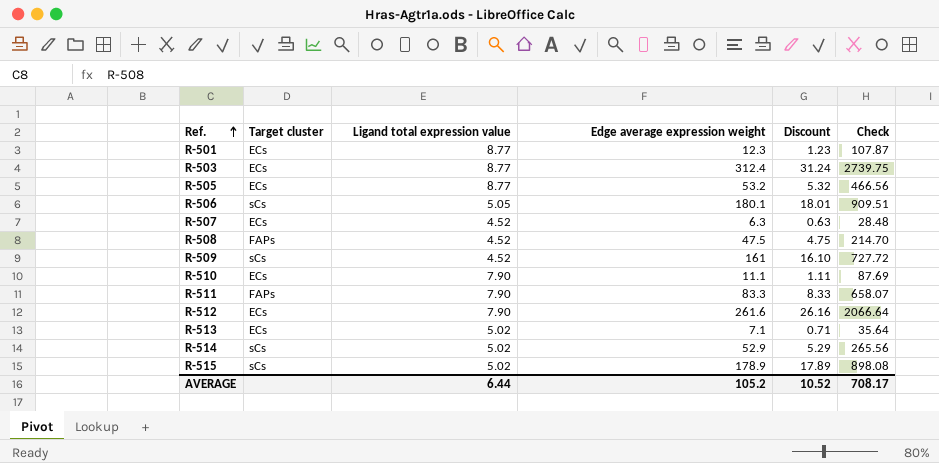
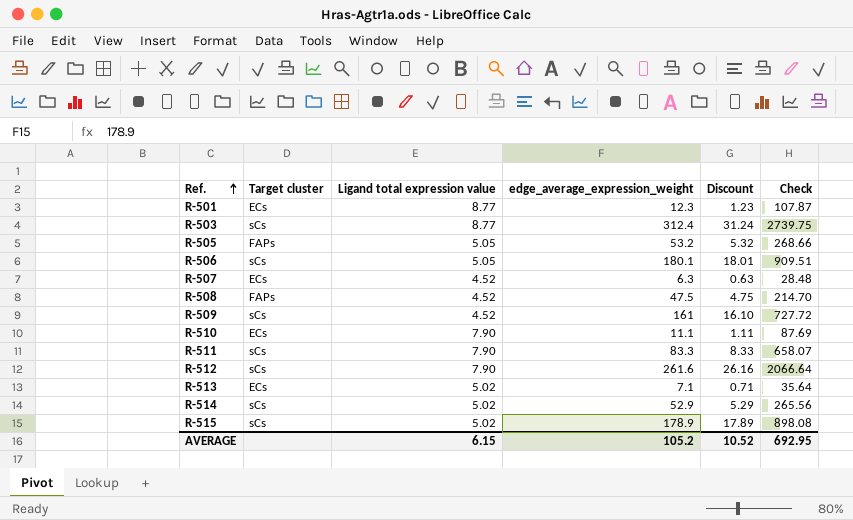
column name: Edge average expression weight -> edge_average_expression_weight
R-503 | Target cluster: ECs -> sCs
R-505 | Target cluster: ECs -> FAPs
R-505 | Ligand total expression value: 8.77 -> 5.05
R-505 | Check: 466.56 -> 268.66
R-511 | Target cluster: FAPs -> sCs
R-512 | Target cluster: ECs -> sCs
AVERAGE | Ligand total expression value: 6.44 -> 6.15
AVERAGE | Check: 708.17 -> 692.95

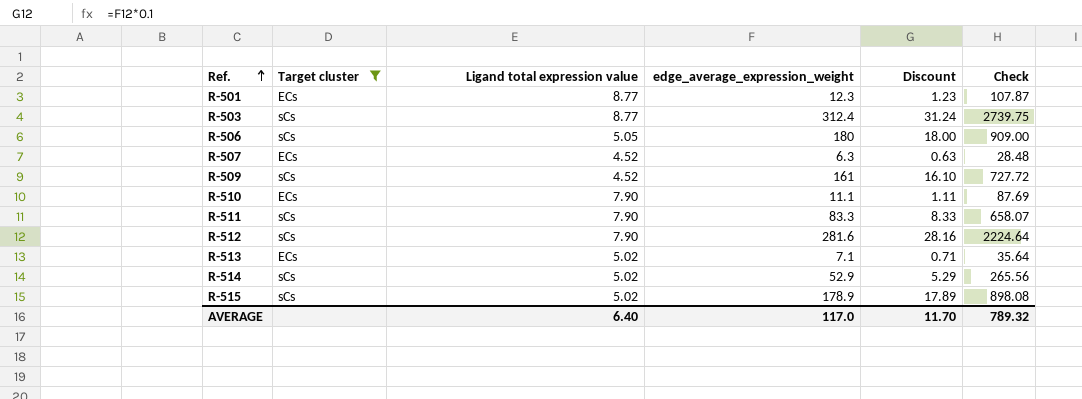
filter: none -> Target cluster != FAPs
R-506 | edge_average_expression_weight: 180.1 -> 180
R-506 | Discount: 18.01 -> 18.00
R-506 | Check: 909.51 -> 909.00
R-512 | edge_average_expression_weight: 261.6 -> 281.6
R-512 | Discount: 26.16 -> 28.16
R-512 | Check: 2066.64 -> 2224.64
AVERAGE | Ligand total expression value: 6.15 -> 6.40
AVERAGE | edge_average_expression_weight: 105.2 -> 117.0
AVERAGE | Discount: 10.52 -> 11.70
AVERAGE | Check: 692.95 -> 789.32

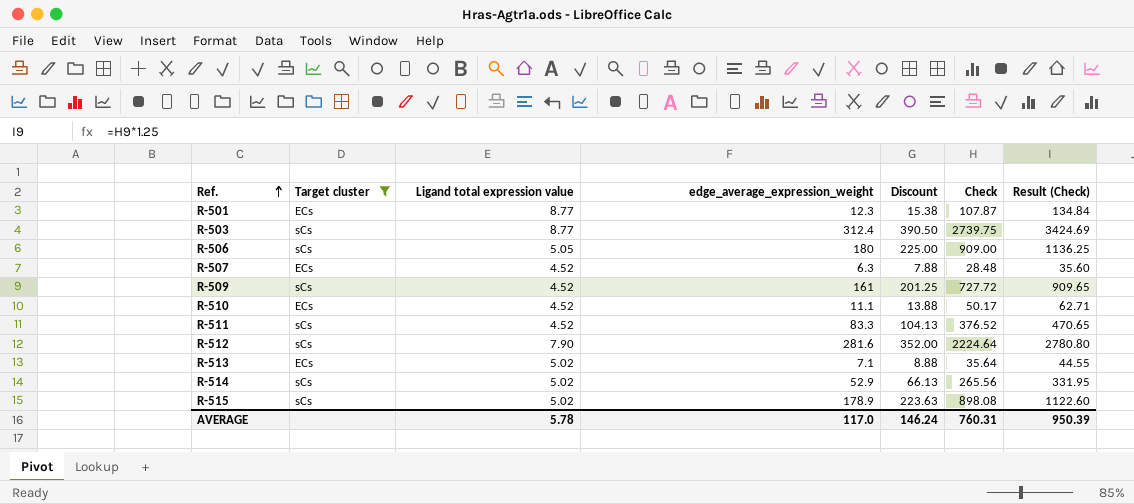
column Discount | formula: [edge_average_expression_weight] * 0.1 -> [edge_average_expression_weight] * 1.25
column Result (Check) | formula: none -> [Check] * 1.25
R-510 | Ligand total expression value: 7.90 -> 4.52
R-510 | Check: 87.69 -> 50.17
R-511 | Ligand total expression value: 7.90 -> 4.52
R-511 | Check: 658.07 -> 376.52
AVERAGE | Ligand total expression value: 6.40 -> 5.78
AVERAGE | Discount: 11.70 -> 146.24
AVERAGE | Check: 789.32 -> 760.31

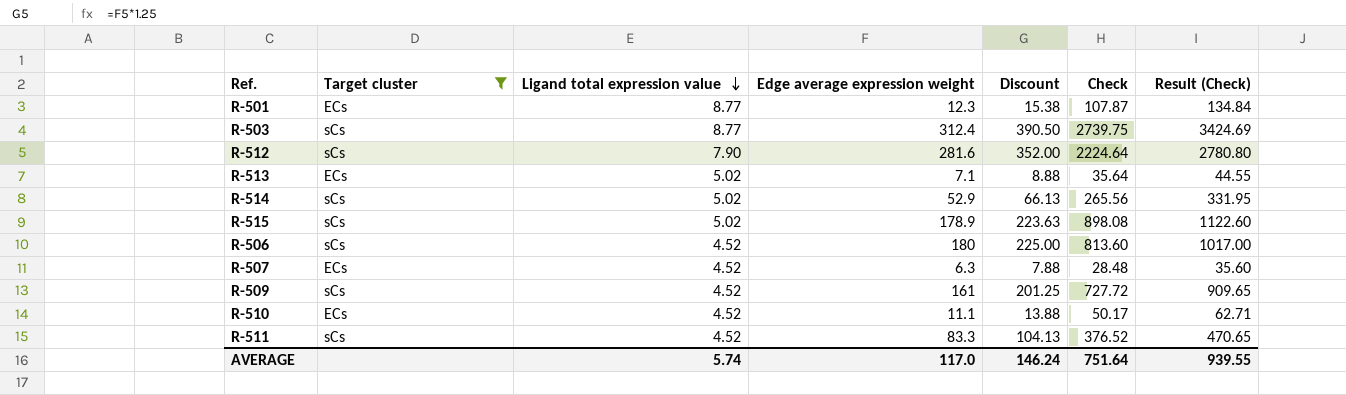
row order: Ref. ascending -> Ligand total expression value descending
column name: edge_average_expression_weight -> Edge average expression weight
R-506 | Ligand total expression value: 5.05 -> 4.52
R-506 | Check: 909.00 -> 813.60
R-506 | Result (Check): 1136.25 -> 1017.00
AVERAGE | Ligand total expression value: 5.78 -> 5.74
AVERAGE | Check: 760.31 -> 751.64
AVERAGE | Result (Check): 950.39 -> 939.55

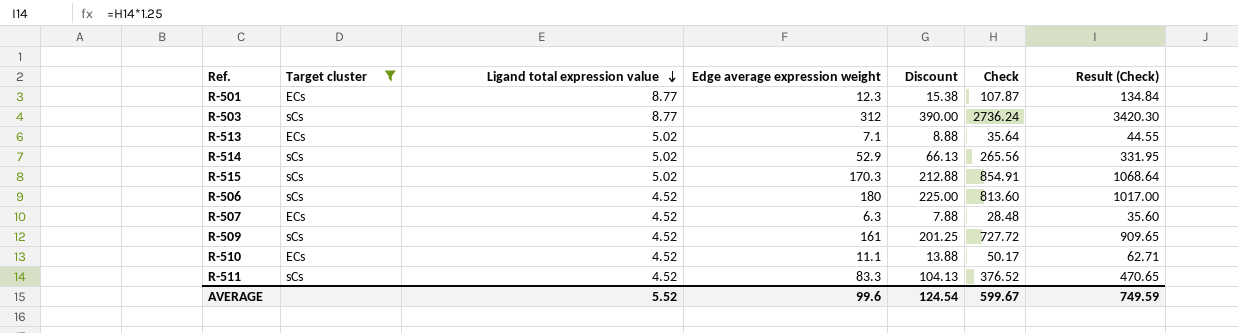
row R-512: sCs | 7.90 | 281.6 | 352.00 | 2224.64 | 2780.80 -> none
R-503 | Edge average expression weight: 312.4 -> 312
R-503 | Discount: 390.50 -> 390.00
R-503 | Check: 2739.75 -> 2736.24
R-503 | Result (Check): 3424.69 -> 3420.30
R-515 | Edge average expression weight: 178.9 -> 170.3
R-515 | Discount: 223.63 -> 212.88
R-515 | Check: 898.08 -> 854.91
R-515 | Result (Check): 1122.60 -> 1068.64
AVERAGE | Ligand total expression value: 5.74 -> 5.52
AVERAGE | Edge average expression weight: 117.0 -> 99.6
AVERAGE | Discount: 146.24 -> 124.54
AVERAGE | Check: 751.64 -> 599.67
AVERAGE | Result (Check): 939.55 -> 749.59

